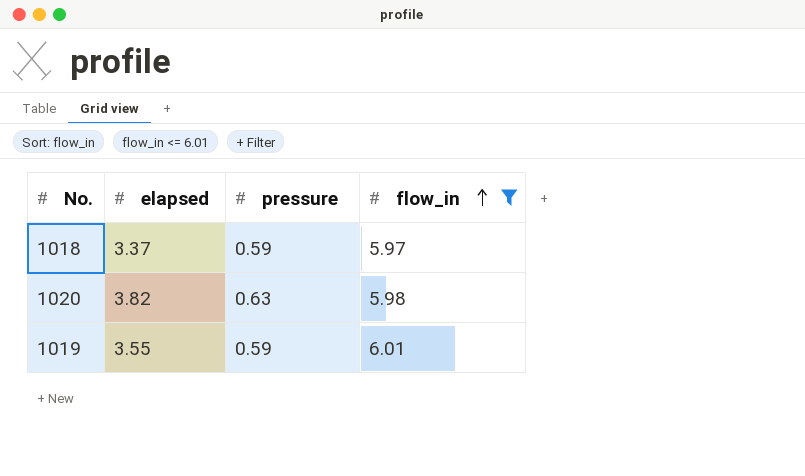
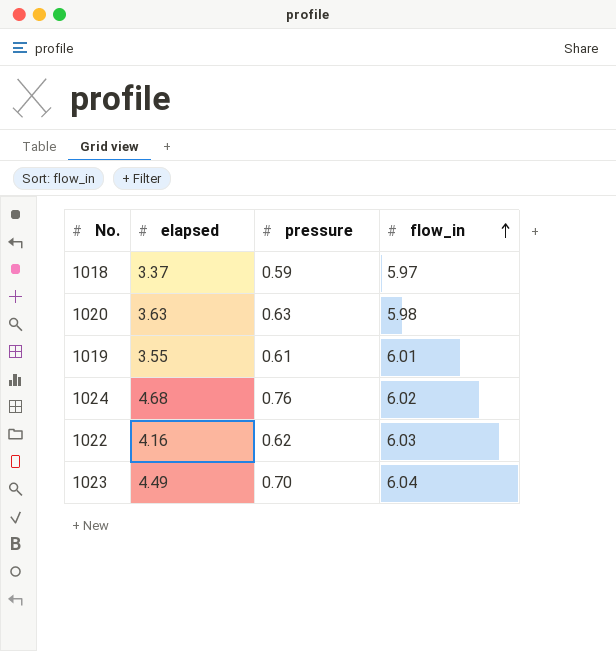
filter: flow_in <= 6.01 -> none
1020 | elapsed: 3.82 -> 3.63
1019 | pressure: 0.59 -> 0.61

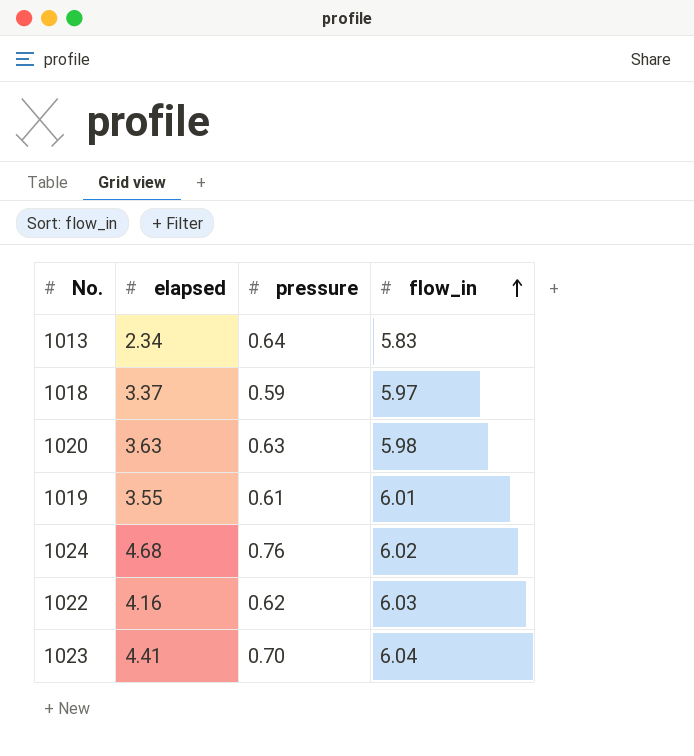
row 1013: none -> 2.34 | 0.64 | 5.83
1023 | elapsed: 4.49 -> 4.41

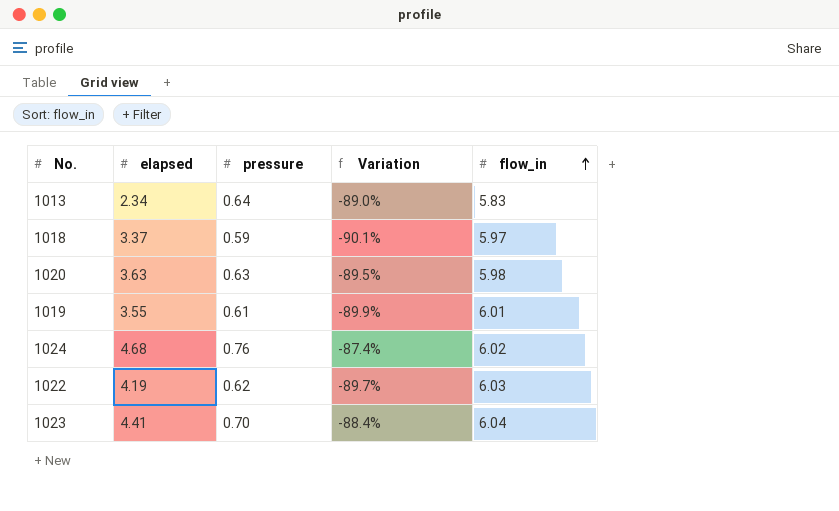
column Variation | formula: none -> ([pressure] - [flow_in]) / [flow_in]
1022 | elapsed: 4.16 -> 4.19

